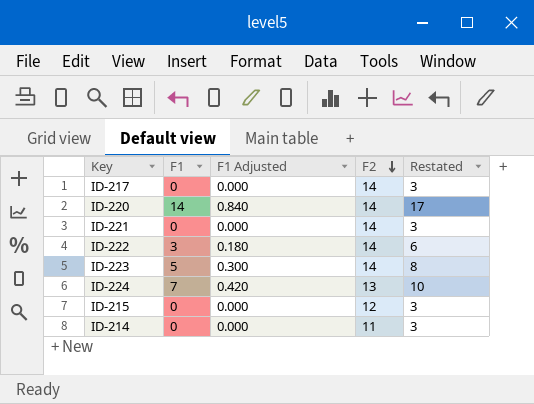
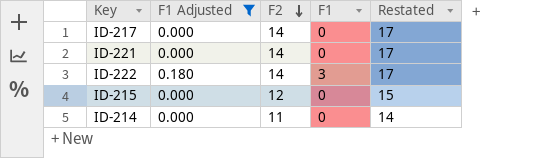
filter: none -> F1 Adjusted <= 0.180
column F1 | position: 2 -> 4
column Restated | formula: [F1] + 3 -> [F2] + 3

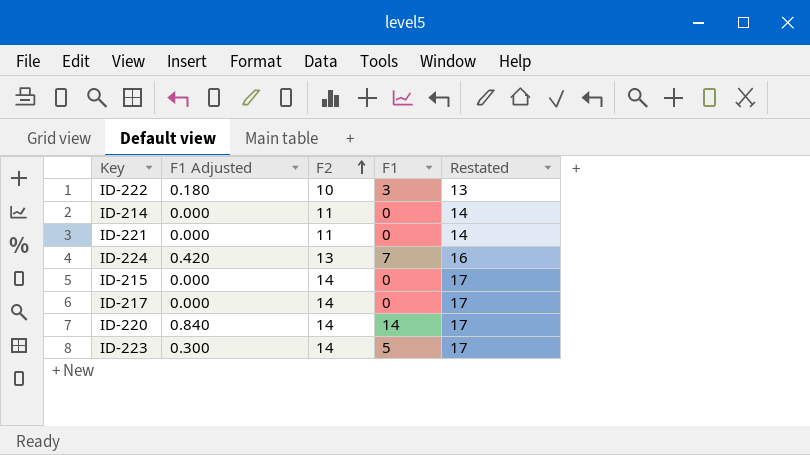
filter: F1 Adjusted <= 0.180 -> none
row order: F2 descending -> F2 ascending
ID-222 | F2: 14 -> 10
ID-222 | Restated: 17 -> 13
ID-221 | F2: 14 -> 11
ID-221 | Restated: 17 -> 14
ID-215 | F2: 12 -> 14
ID-215 | Restated: 15 -> 17

